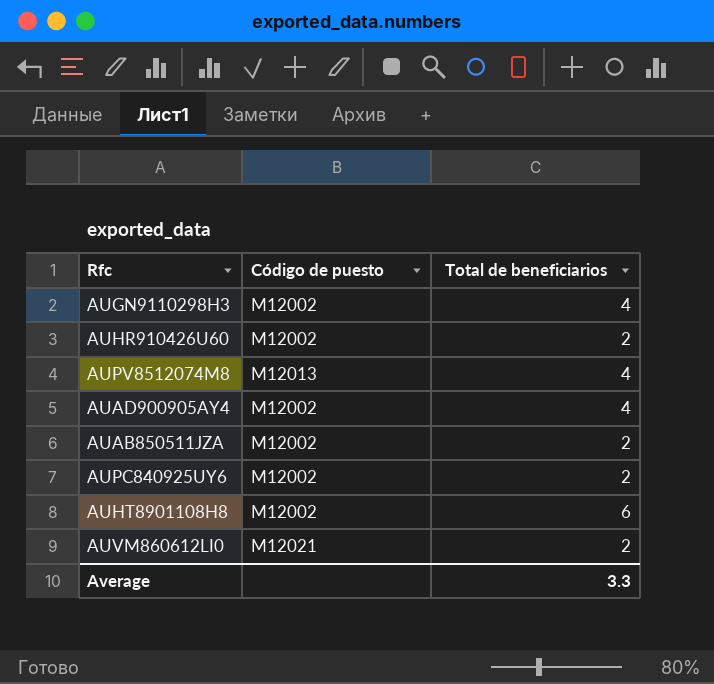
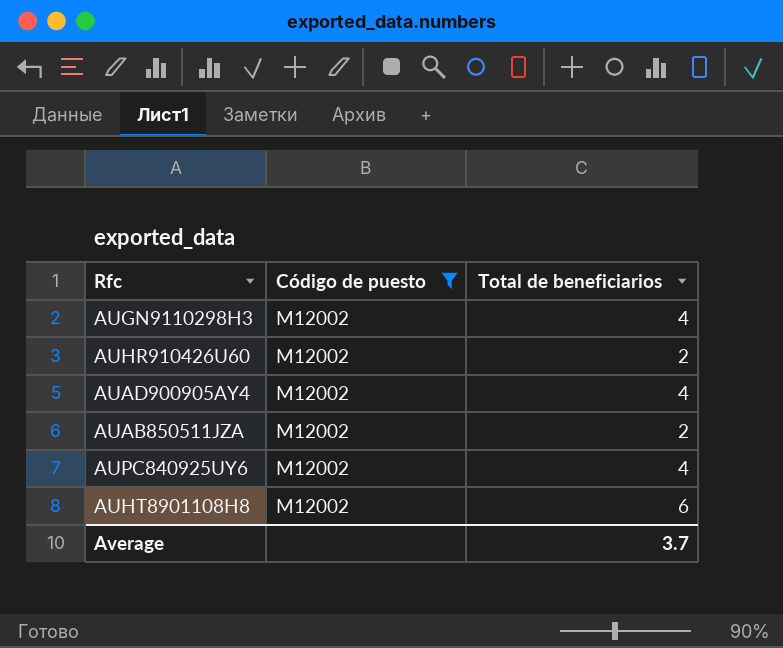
filter: none -> Código de puesto = M12002
AUPC840925UY6 | Total de beneficiarios: 2 -> 4
Average | Total de beneficiarios: 3.3 -> 3.7

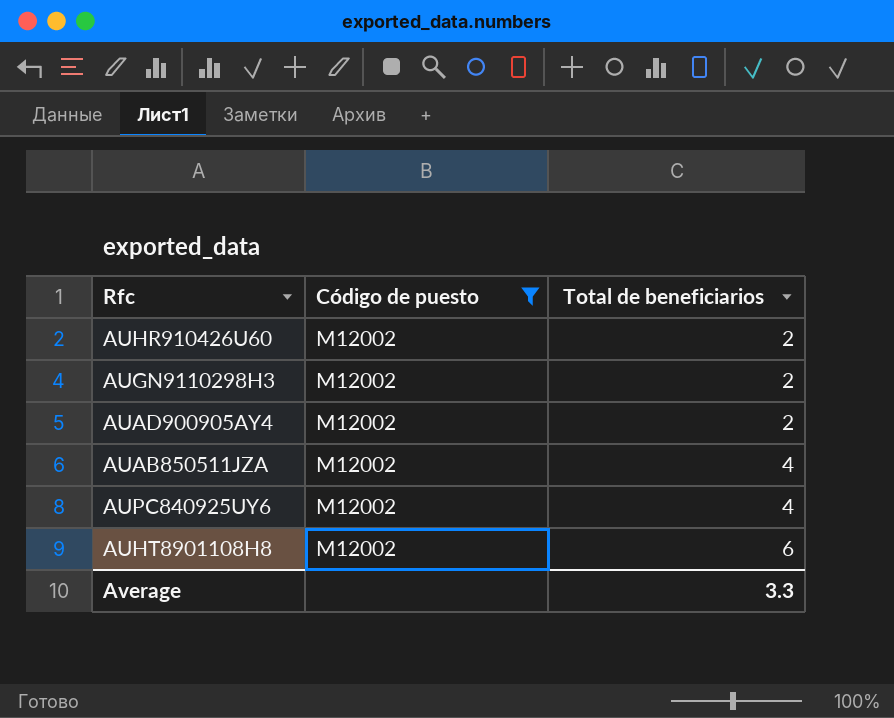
row order: none -> Total de beneficiarios ascending
AUGN9110298H3 | Total de beneficiarios: 4 -> 2
AUAD900905AY4 | Total de beneficiarios: 4 -> 2
AUAB850511JZA | Total de beneficiarios: 2 -> 4
Average | Total de beneficiarios: 3.7 -> 3.3

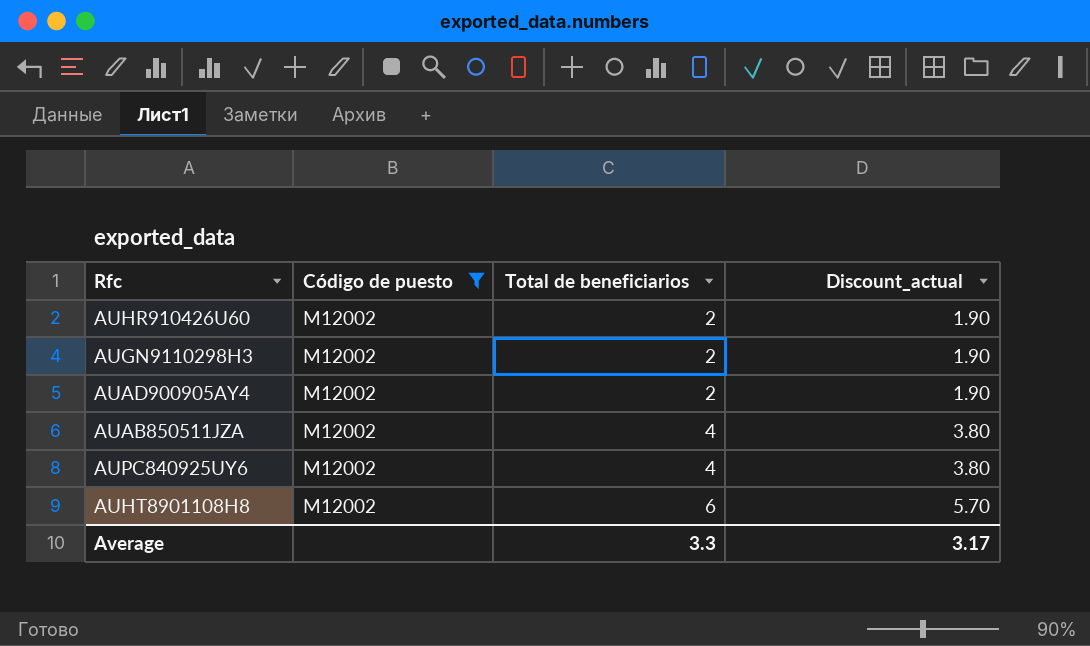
column Discount_actual | formula: none -> [Total de beneficiarios] * 0.95

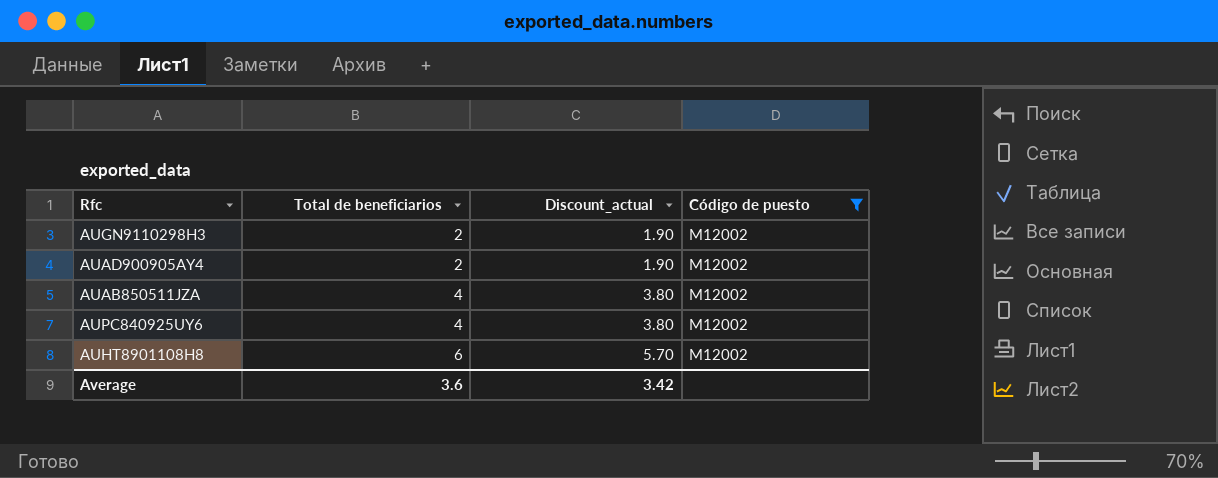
column Código de puesto | position: 2 -> 4
row AUHR910426U60: M12002 | 2 | 1.90 -> none
Average | Total de beneficiarios: 3.3 -> 3.6
Average | Discount_actual: 3.17 -> 3.42

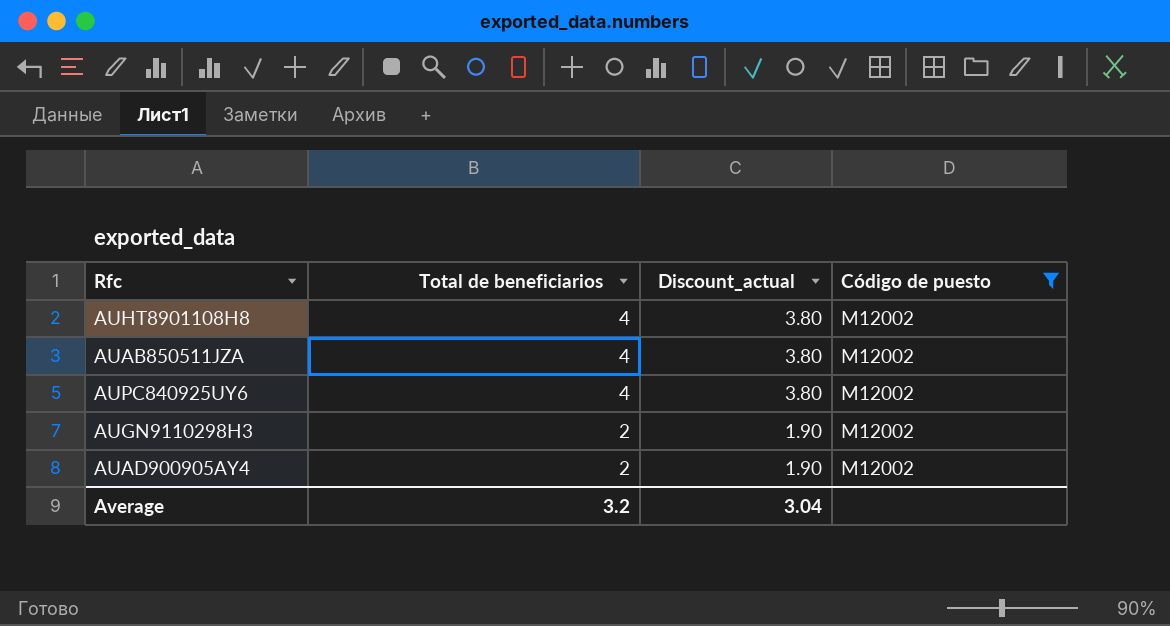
row order: Total de beneficiarios ascending -> Total de beneficiarios descending
AUHT8901108H8 | Total de beneficiarios: 6 -> 4
AUHT8901108H8 | Discount_actual: 5.70 -> 3.80
Average | Total de beneficiarios: 3.6 -> 3.2
Average | Discount_actual: 3.42 -> 3.04

